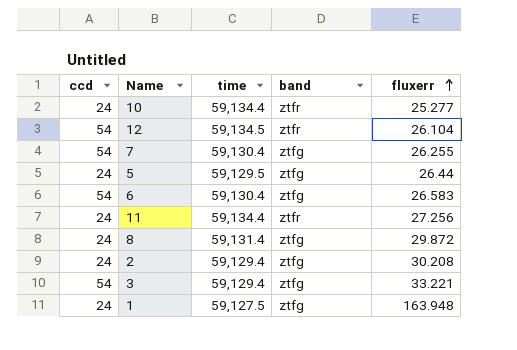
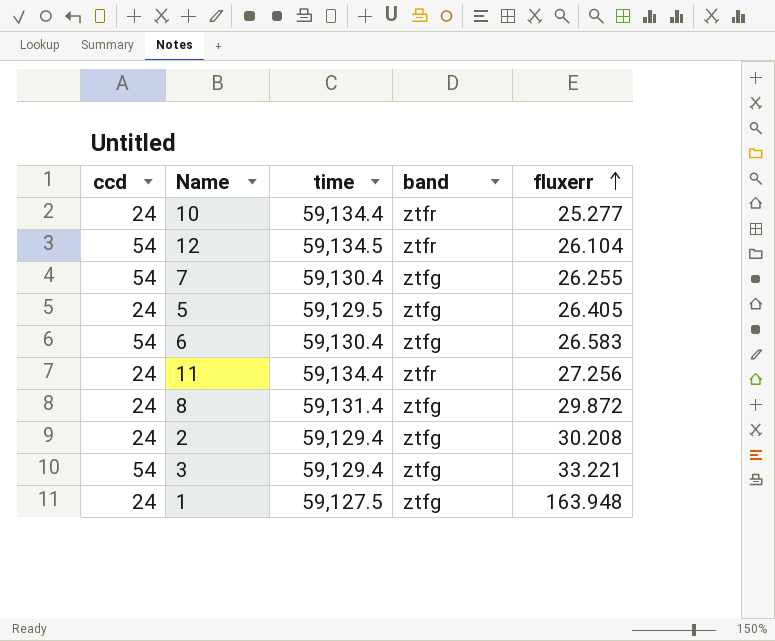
5 | fluxerr: 26.44 -> 26.405

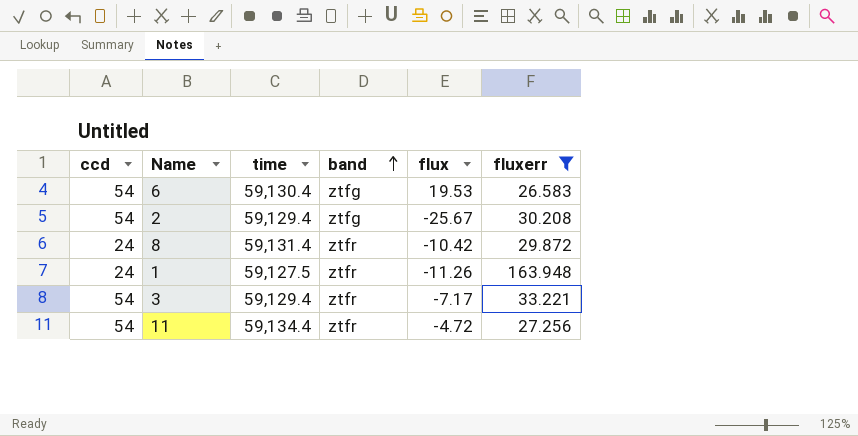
filter: none -> fluxerr >= 26.583
row order: fluxerr ascending -> band ascending
column flux | position: none -> 5
2 | ccd: 24 -> 54
8 | band: ztfg -> ztfr
1 | band: ztfg -> ztfr
3 | band: ztfg -> ztfr
11 | ccd: 24 -> 54

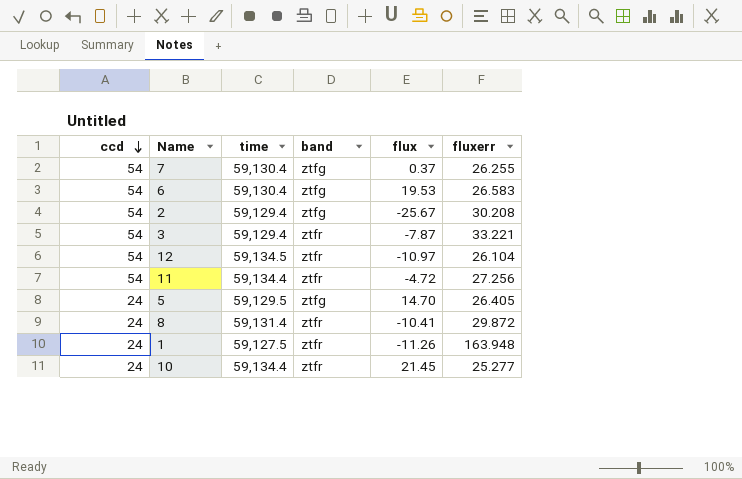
filter: fluxerr >= 26.583 -> none
row order: band ascending -> ccd descending
3 | flux: -7.17 -> -7.87
8 | flux: -10.42 -> -10.41

